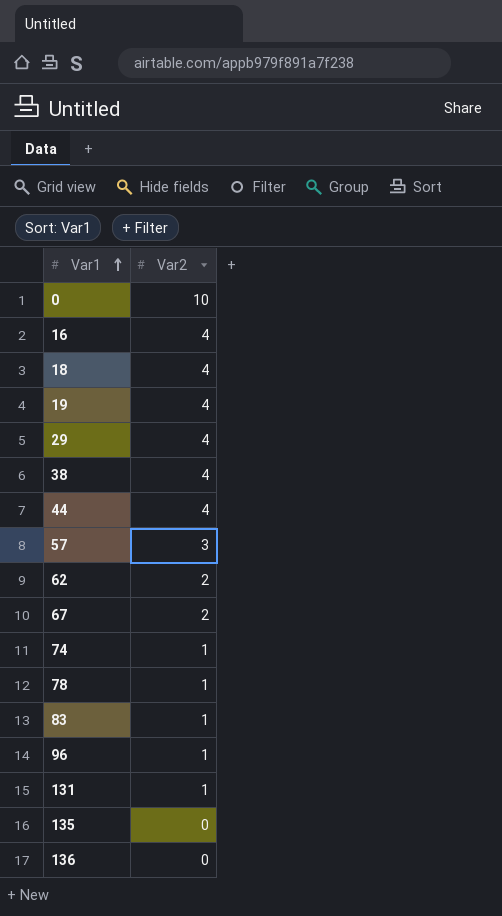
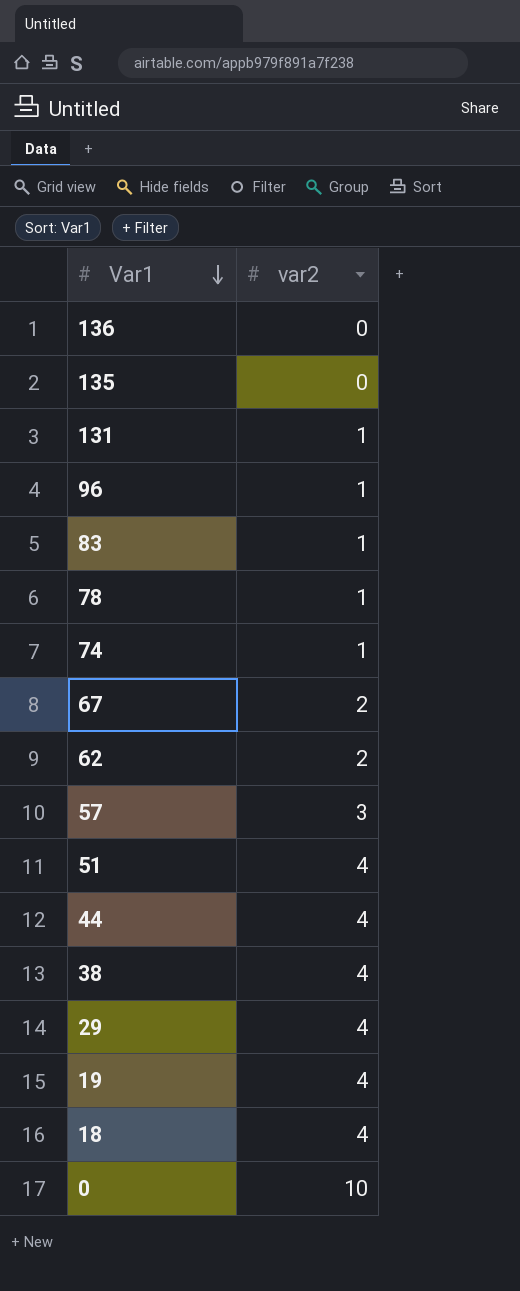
row order: Var1 ascending -> Var1 descending
column name: Var2 -> var2
row 16: 4 -> none
row 51: none -> 4

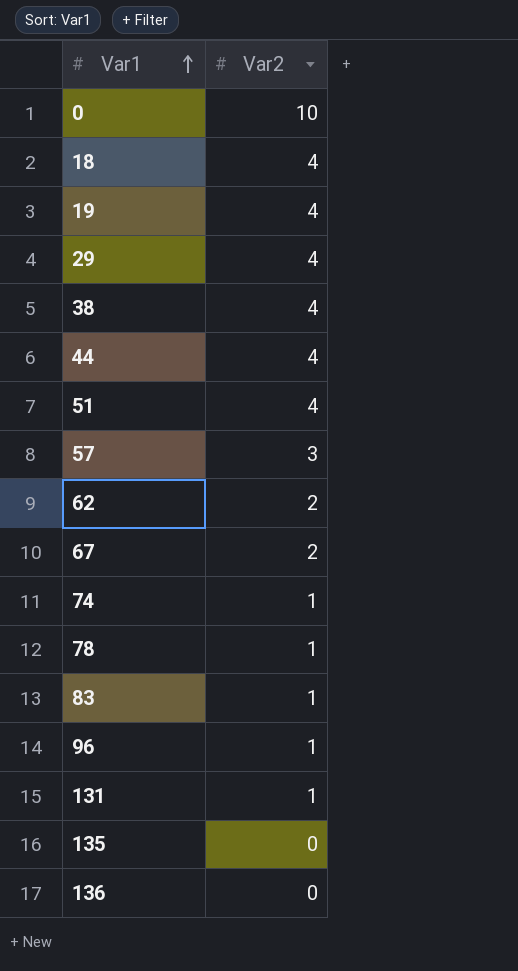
row order: Var1 descending -> Var1 ascending
column name: var2 -> Var2

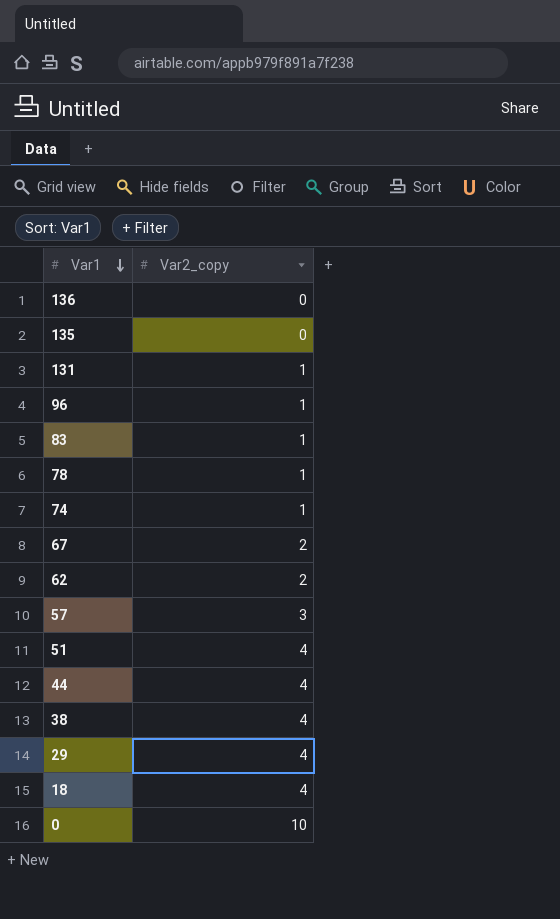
row order: Var1 ascending -> Var1 descending
column name: Var2 -> Var2_copy
row 19: 4 -> none

